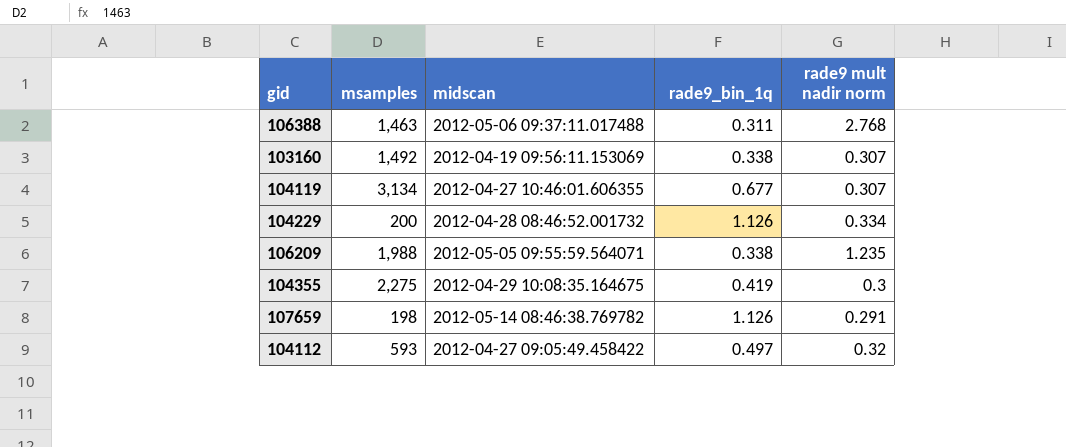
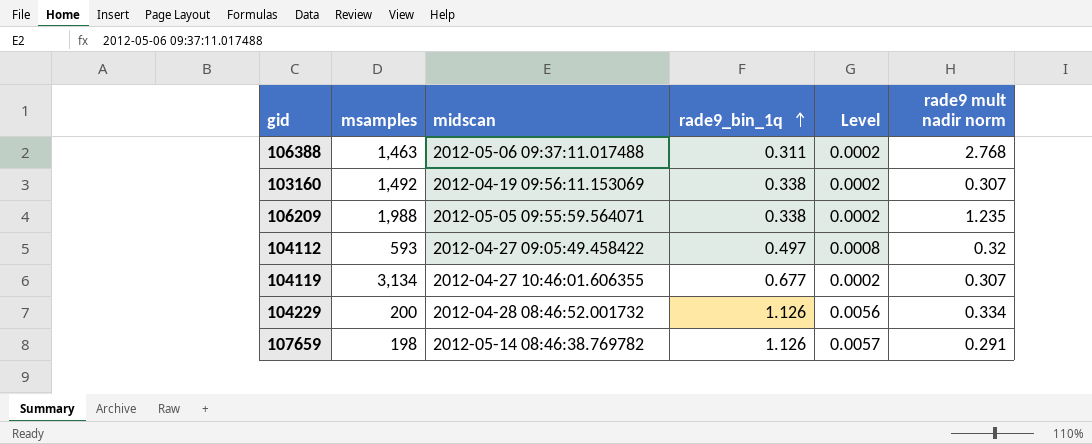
row order: none -> rade9_bin_1q ascending
column Level | formula: none -> [rade9_bin_1q] / [msamples]
row 104355: 2,275 | 2012-04-29 10:08:35.164675 | 0.419 | 0.3 -> none

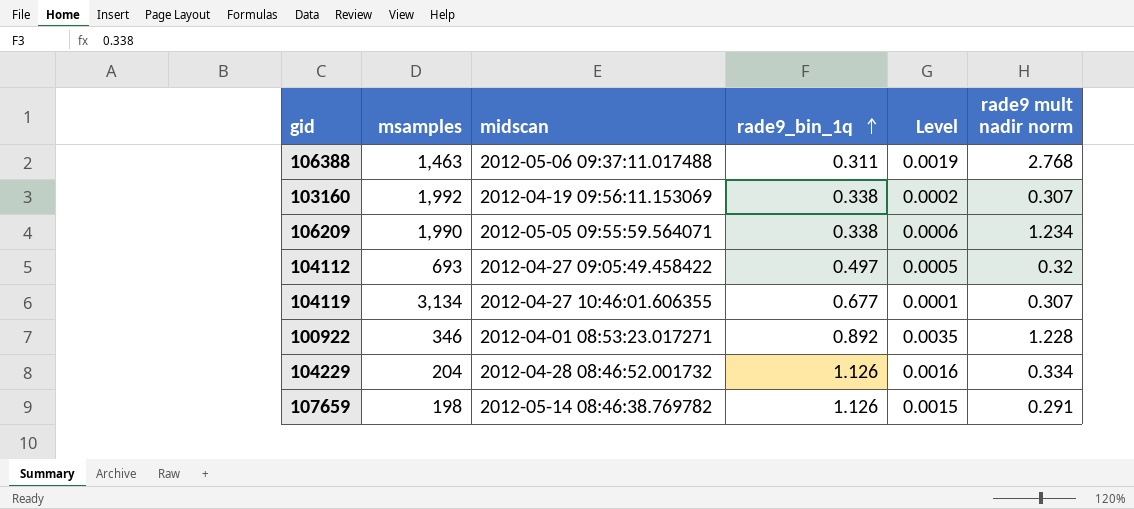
column Level | formula: [rade9_bin_1q] / [msamples] -> [rade9 mult nadir norm] / [msamples]
103160 | msamples: 1,492 -> 1,992
106209 | msamples: 1,988 -> 1,990
106209 | rade9 mult nadir norm: 1.235 -> 1.234
104112 | msamples: 593 -> 693
row 100922: none -> 346 | 2012-04-01 08:53:23.017271 | 0.892 | 0.0035 | 1.228
104229 | msamples: 200 -> 204

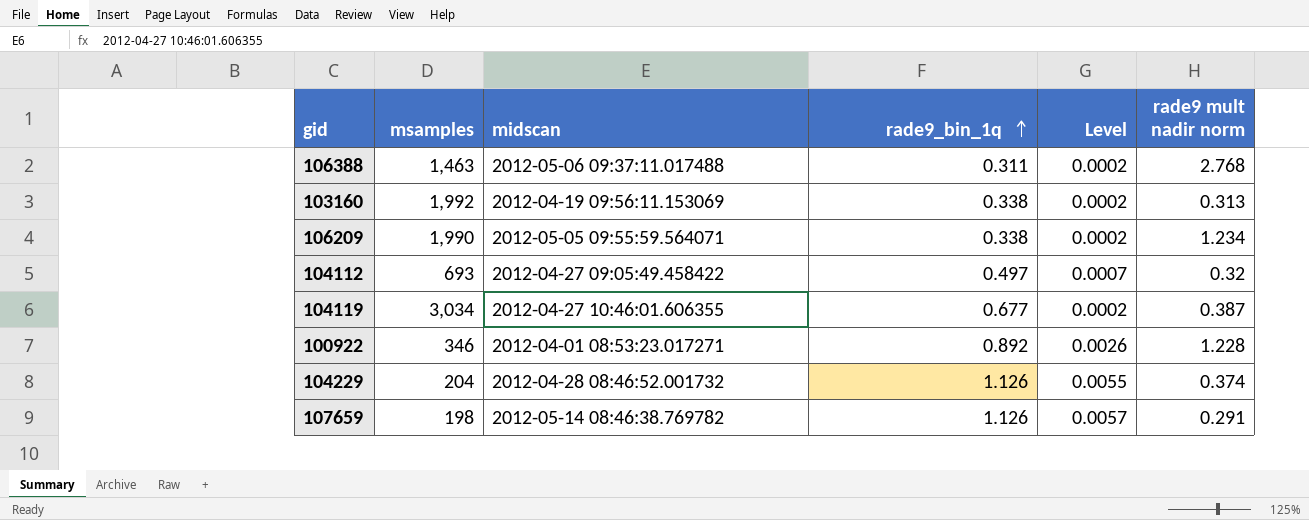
column Level | formula: [rade9 mult nadir norm] / [msamples] -> [rade9_bin_1q] / [msamples]
103160 | rade9 mult nadir norm: 0.307 -> 0.313
104119 | msamples: 3,134 -> 3,034
104119 | rade9 mult nadir norm: 0.307 -> 0.387
104229 | rade9 mult nadir norm: 0.334 -> 0.374

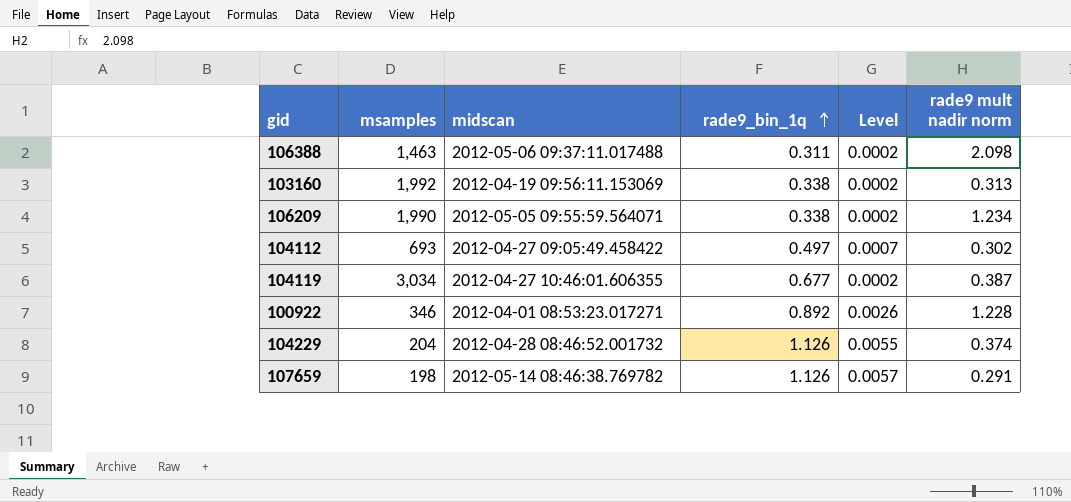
106388 | rade9 mult nadir norm: 2.768 -> 2.098
104112 | rade9 mult nadir norm: 0.32 -> 0.302

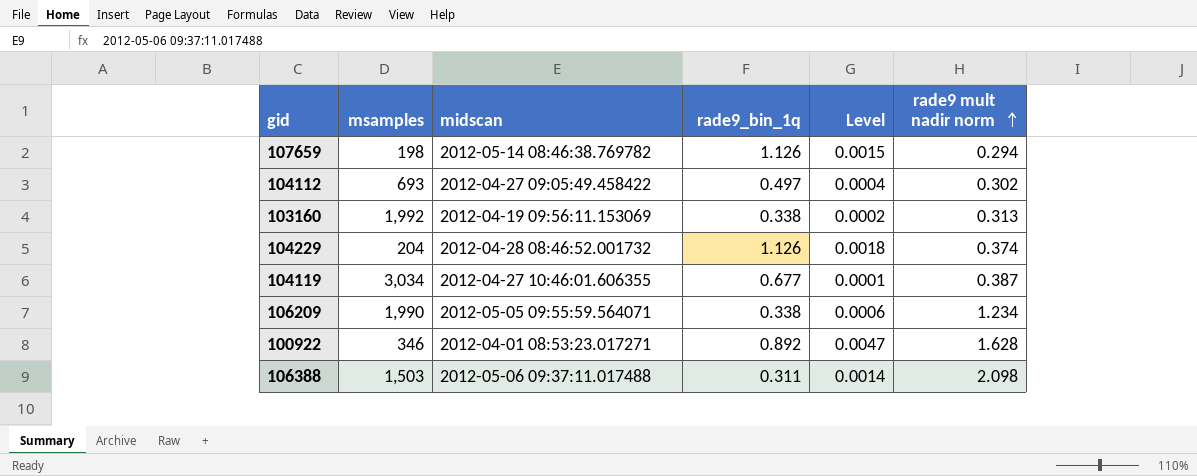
row order: rade9_bin_1q ascending -> rade9 mult nadir norm ascending
column Level | formula: [rade9_bin_1q] / [msamples] -> [rade9 mult nadir norm] / [msamples]
107659 | rade9 mult nadir norm: 0.291 -> 0.294
100922 | rade9 mult nadir norm: 1.228 -> 1.628
106388 | msamples: 1,463 -> 1,503

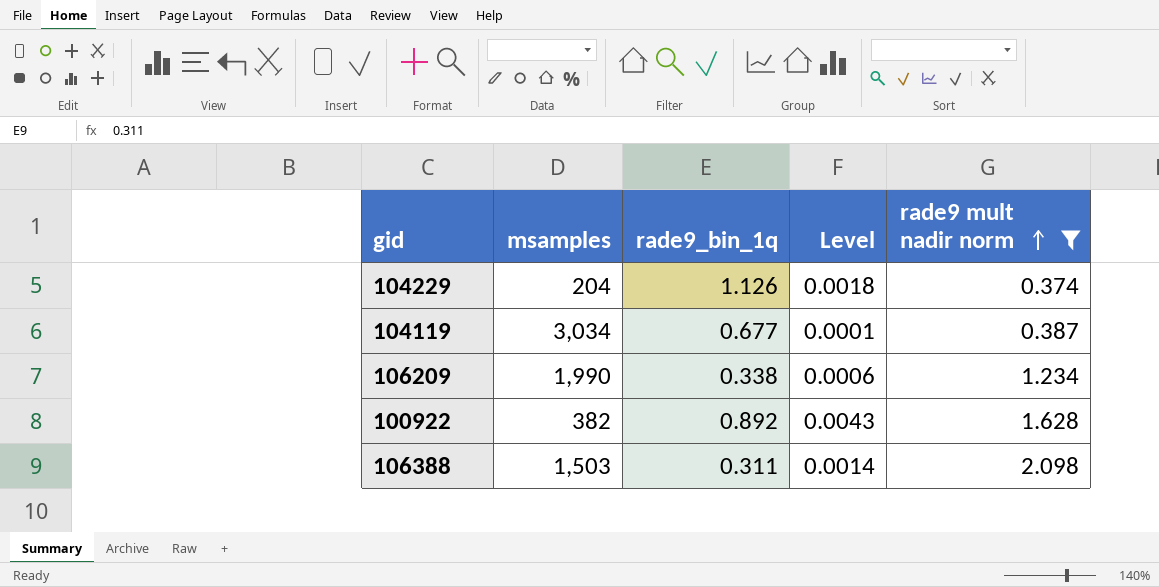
filter: none -> rade9 mult nadir norm >= 0.374
column midscan | position: 3 -> none
100922 | msamples: 346 -> 382
100922 | Level: 0.0047 -> 0.0043

